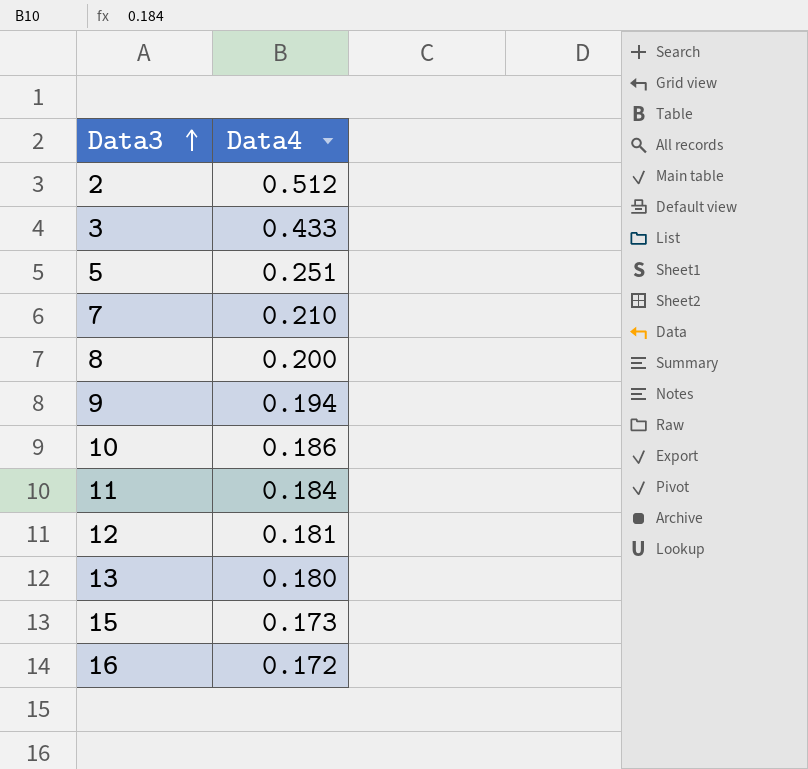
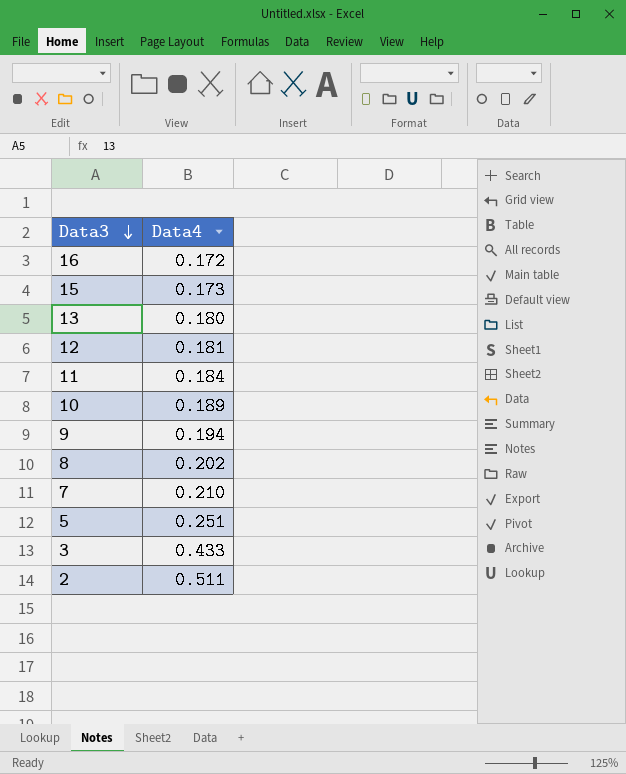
row order: Data3 ascending -> Data3 descending
10 | Data4: 0.186 -> 0.189
8 | Data4: 0.200 -> 0.202
2 | Data4: 0.512 -> 0.511

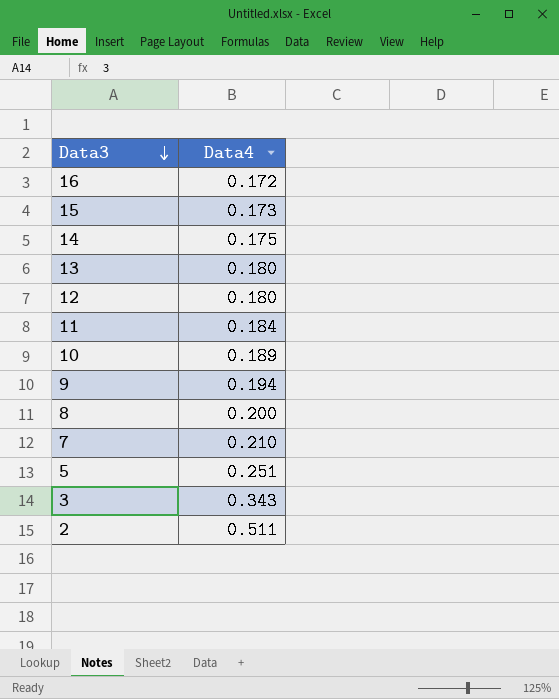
row 14: none -> 0.175
12 | Data4: 0.181 -> 0.180
8 | Data4: 0.202 -> 0.200
3 | Data4: 0.433 -> 0.343

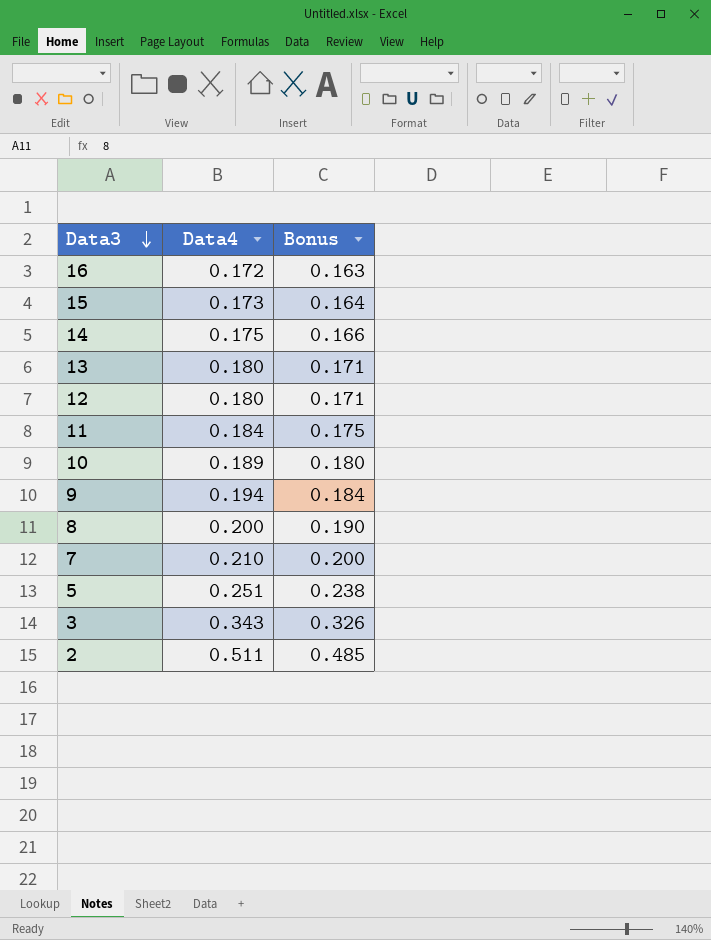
column Bonus | formula: none -> [Data4] * 0.95

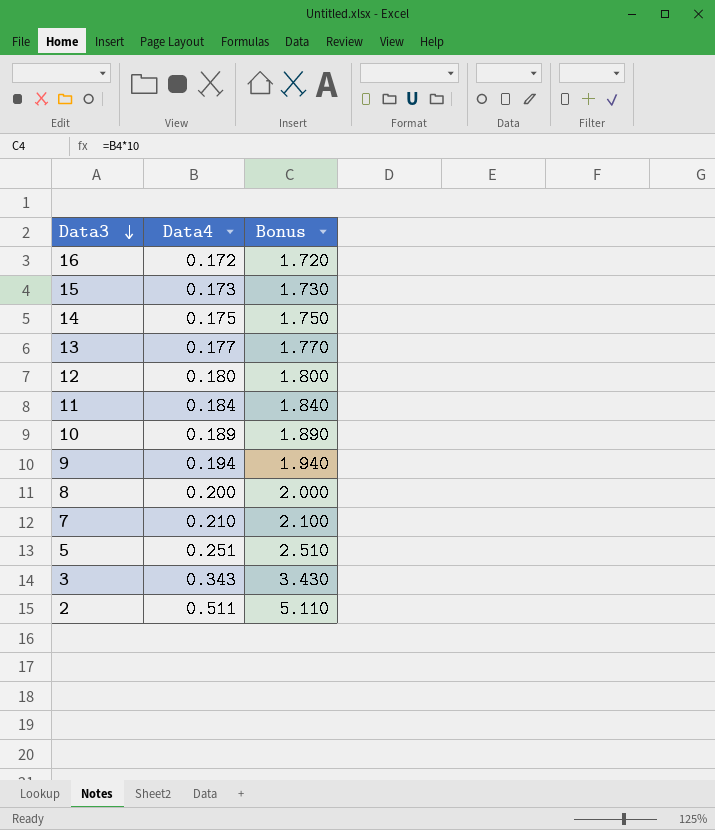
column Bonus | formula: [Data4] * 0.95 -> [Data4] * 10
13 | Data4: 0.180 -> 0.177

